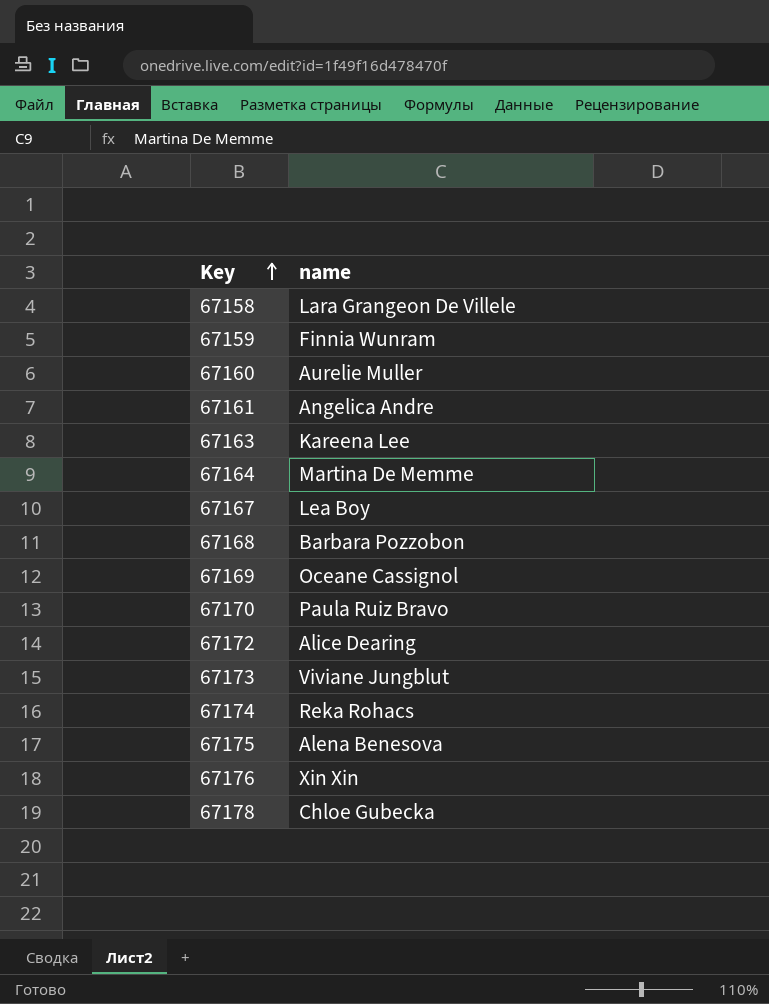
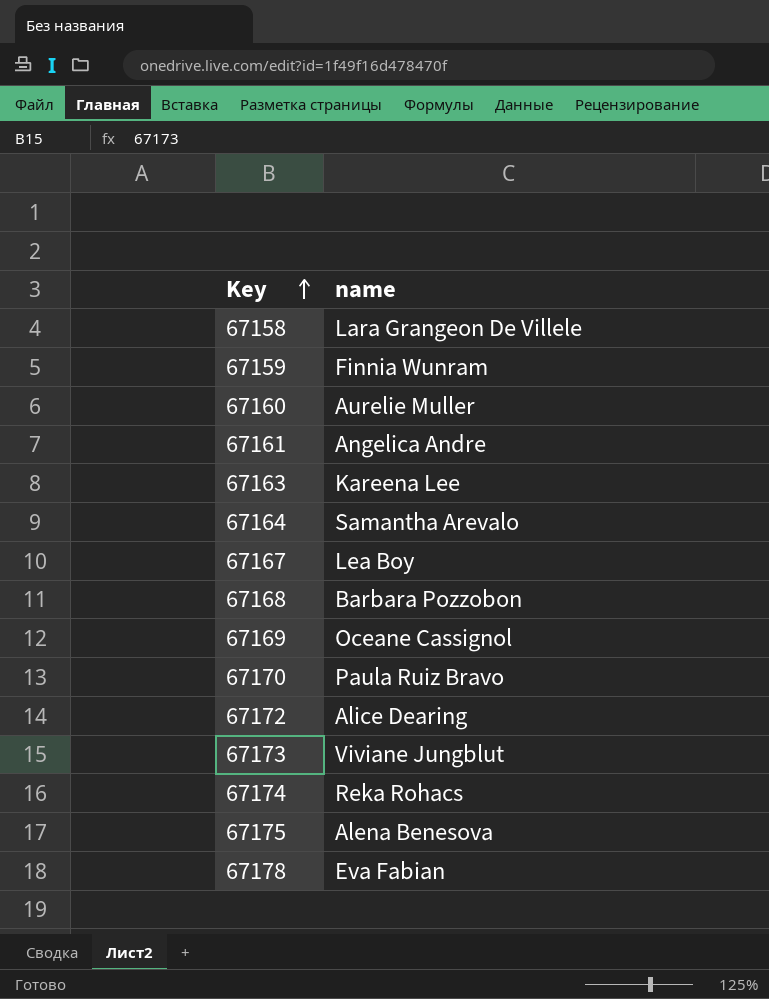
row 67176: Xin Xin -> none
67164 | name: Martina De Memme -> Samantha Arevalo
67178 | name: Chloe Gubecka -> Eva Fabian

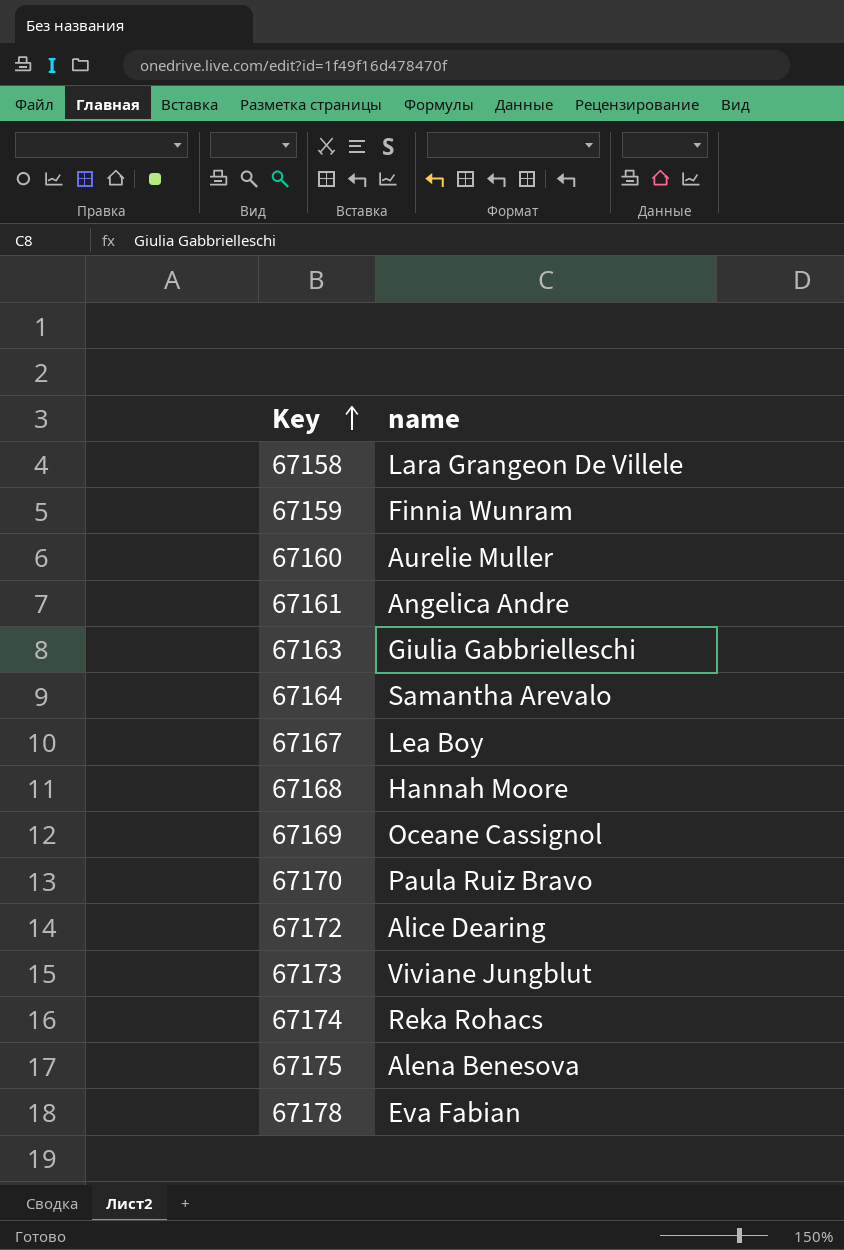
67163 | name: Kareena Lee -> Giulia Gabbrielleschi
67168 | name: Barbara Pozzobon -> Hannah Moore

